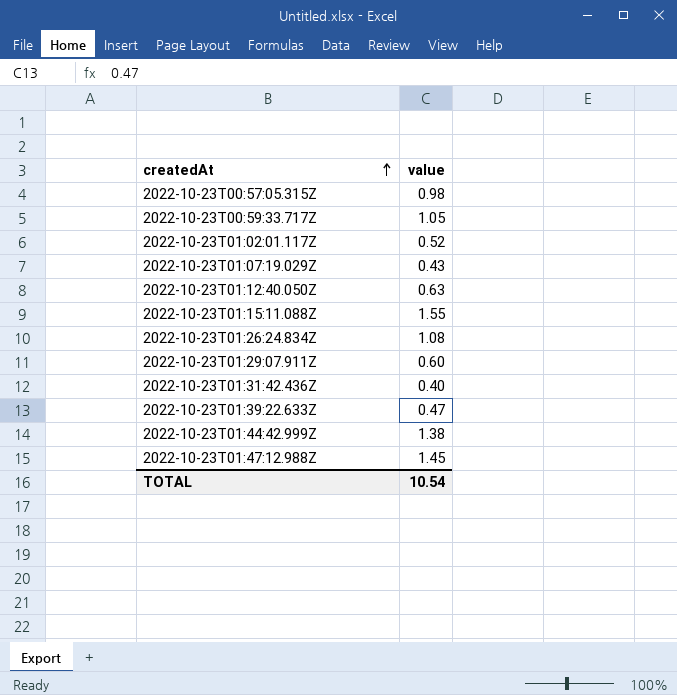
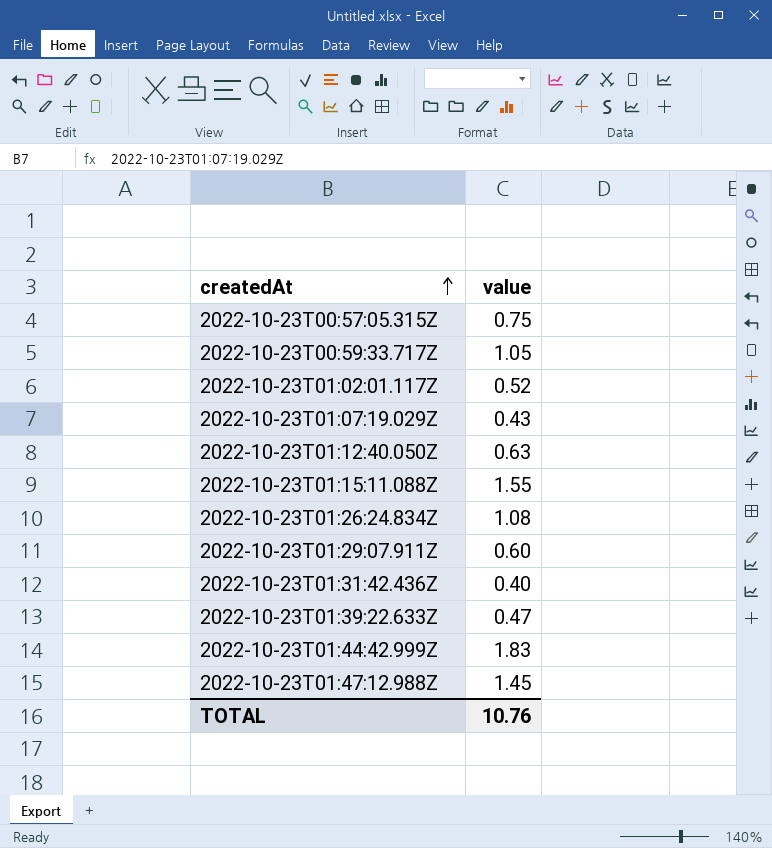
2022-10-23T00:57:05.315Z | value: 0.98 -> 0.75
2022-10-23T01:44:42.999Z | value: 1.38 -> 1.83
TOTAL | value: 10.54 -> 10.76

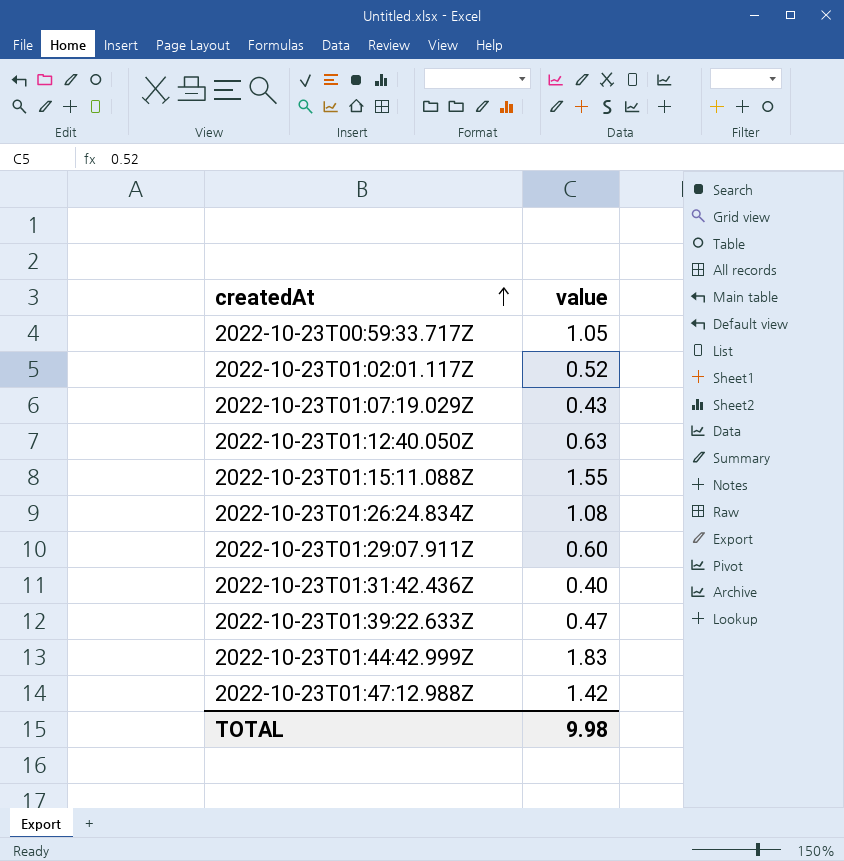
row 2022-10-23T00:57:05.315Z: 0.75 -> none
2022-10-23T01:47:12.988Z | value: 1.45 -> 1.42
TOTAL | value: 10.76 -> 9.98

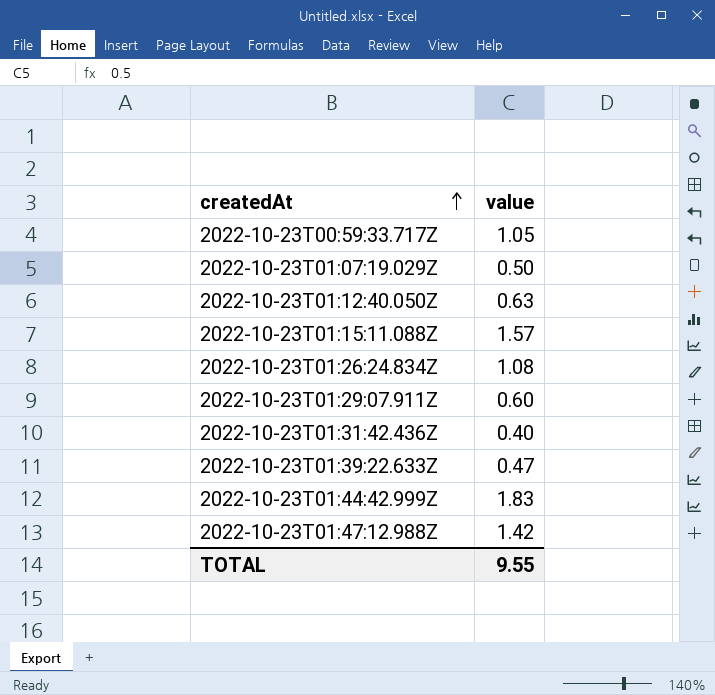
row 2022-10-23T01:02:01.117Z: 0.52 -> none
2022-10-23T01:07:19.029Z | value: 0.43 -> 0.50
2022-10-23T01:15:11.088Z | value: 1.55 -> 1.57
TOTAL | value: 9.98 -> 9.55

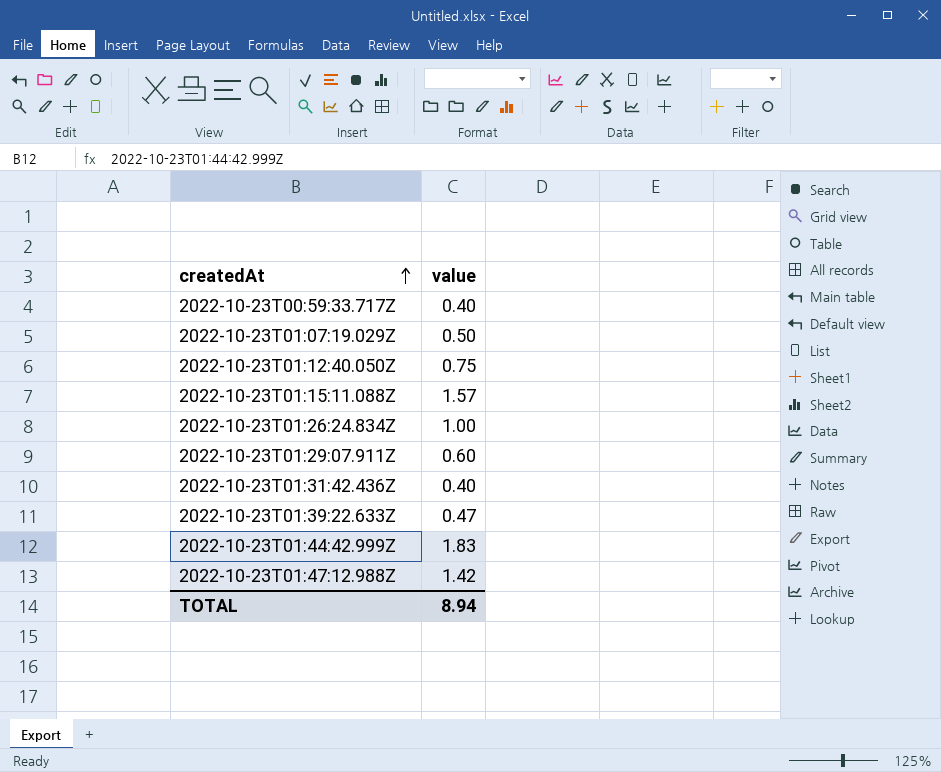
2022-10-23T00:59:33.717Z | value: 1.05 -> 0.40
2022-10-23T01:12:40.050Z | value: 0.63 -> 0.75
2022-10-23T01:26:24.834Z | value: 1.08 -> 1.00
TOTAL | value: 9.55 -> 8.94

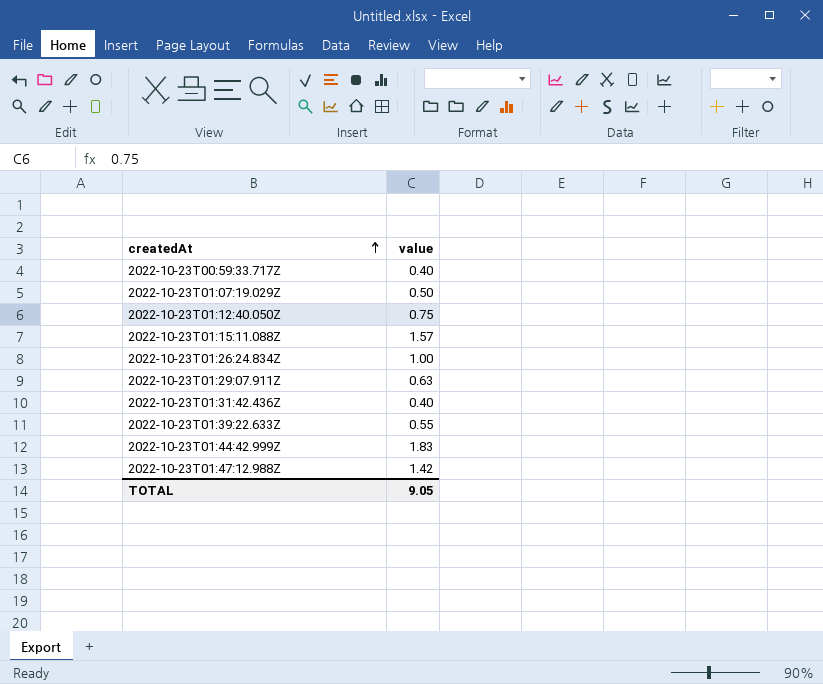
2022-10-23T01:29:07.911Z | value: 0.60 -> 0.63
2022-10-23T01:39:22.633Z | value: 0.47 -> 0.55
TOTAL | value: 8.94 -> 9.05

